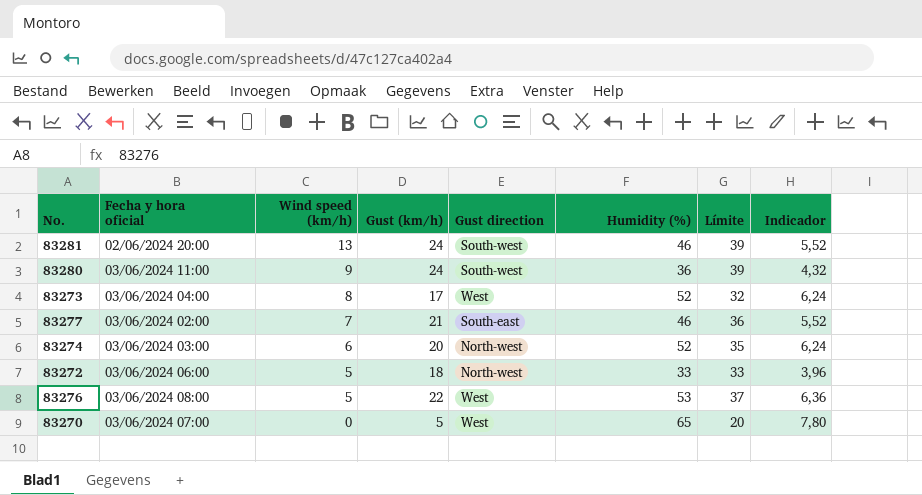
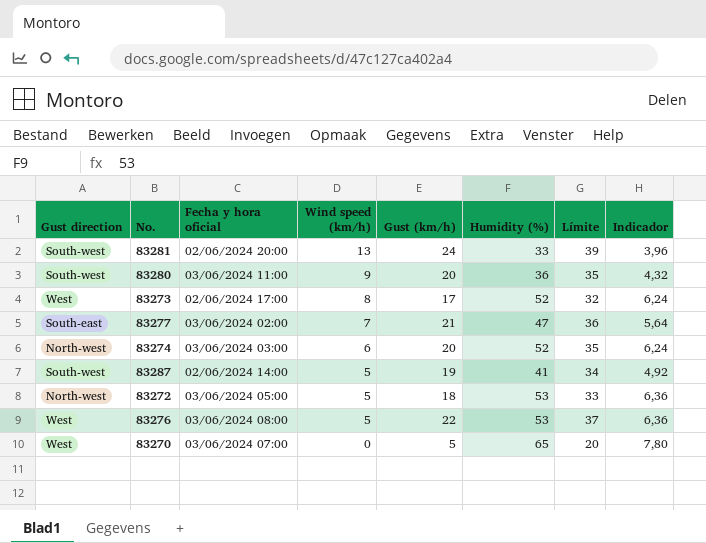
column Gust direction | position: 5 -> 1
83281 | Humidity (%): 46 -> 33
83281 | Indicador: 5,52 -> 3,96
83280 | Gust (km/h): 24 -> 20
83280 | Límite: 39 -> 35
83273 | Fecha y hora oficial: 03/06/2024 04:00 -> 02/06/2024 17:00
83277 | Humidity (%): 46 -> 47
83277 | Indicador: 5,52 -> 5,64
row 83287: none -> South-west | 02/06/2024 14:00 | 5 | 19 | 41 | 34 | 4,92
83272 | Fecha y hora oficial: 03/06/2024 06:00 -> 03/06/2024 05:00
83272 | Humidity (%): 33 -> 53
83272 | Indicador: 3,96 -> 6,36

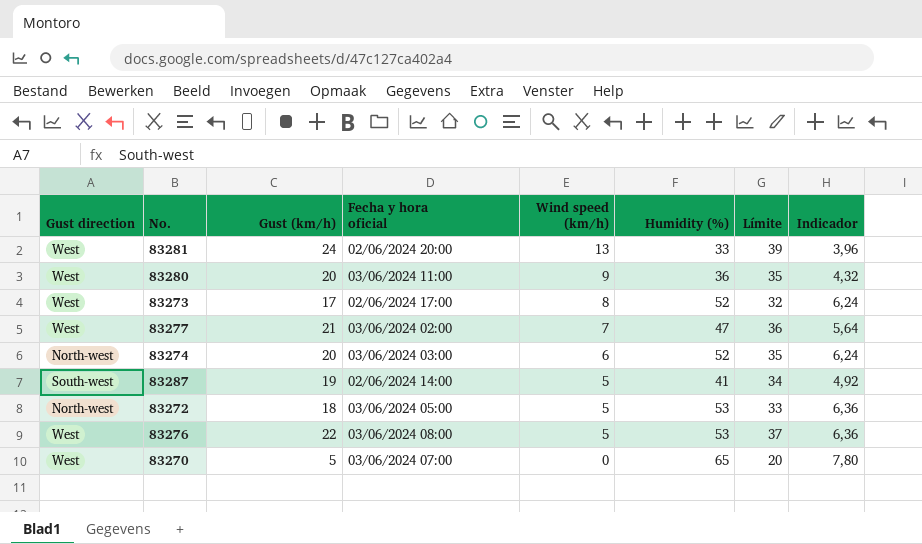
column Gust (km/h) | position: 5 -> 3
83281 | Gust direction: South-west -> West
83280 | Gust direction: South-west -> West
83277 | Gust direction: South-east -> West

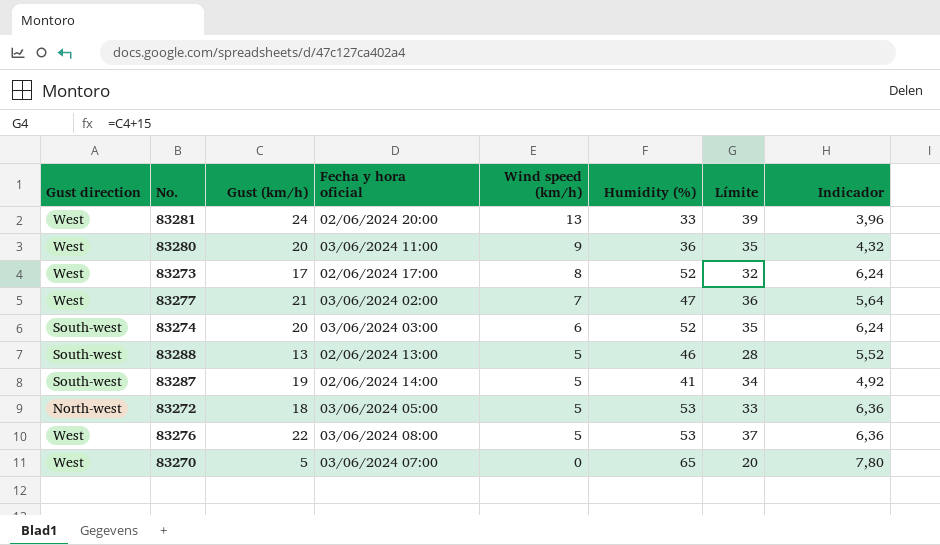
83274 | Gust direction: North-west -> South-west
row 83288: none -> South-west | 13 | 02/06/2024 13:00 | 5 | 46 | 28 | 5,52

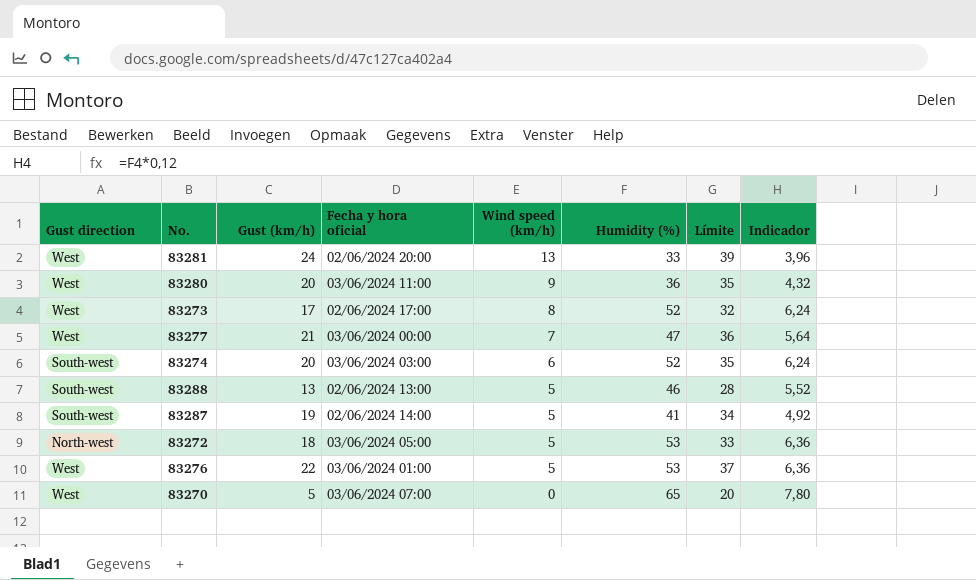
83277 | Fecha y hora oficial: 03/06/2024 02:00 -> 03/06/2024 00:00
83276 | Fecha y hora oficial: 03/06/2024 08:00 -> 03/06/2024 01:00

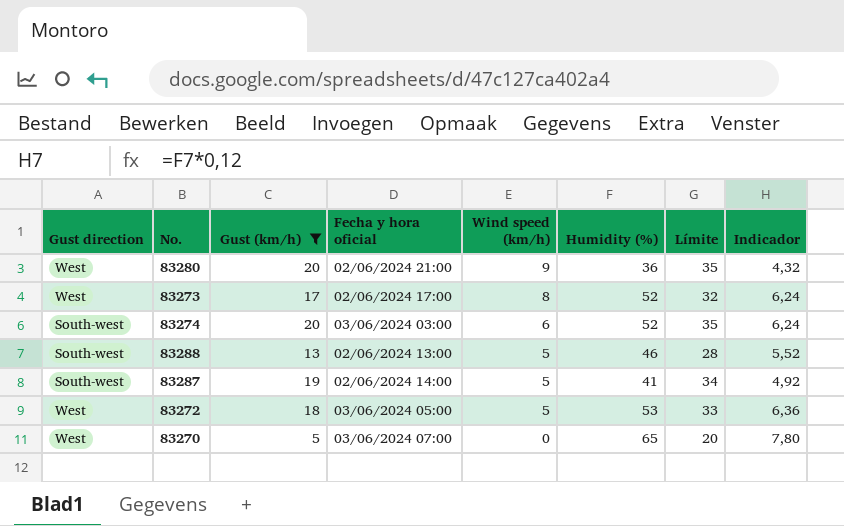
filter: none -> Gust (km/h) <= 20
83280 | Fecha y hora oficial: 03/06/2024 11:00 -> 02/06/2024 21:00
83272 | Gust direction: North-west -> West

